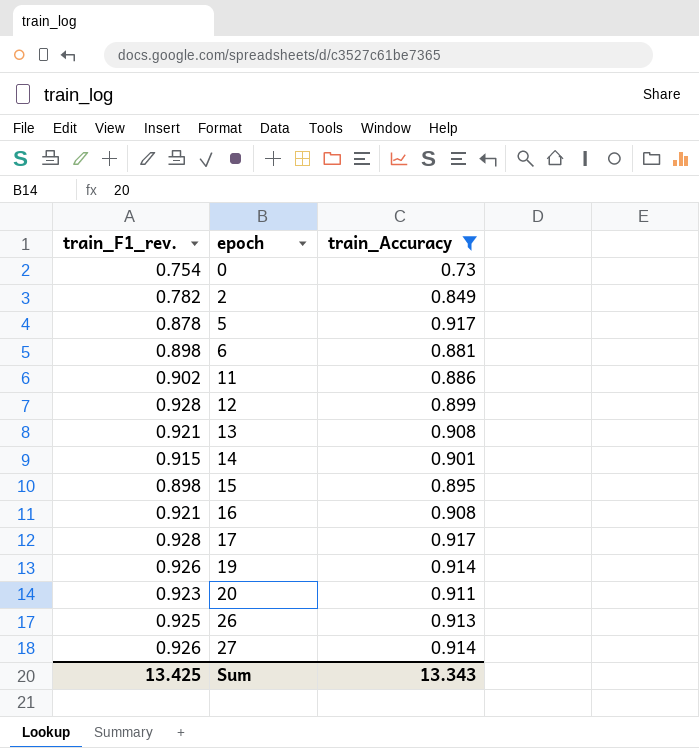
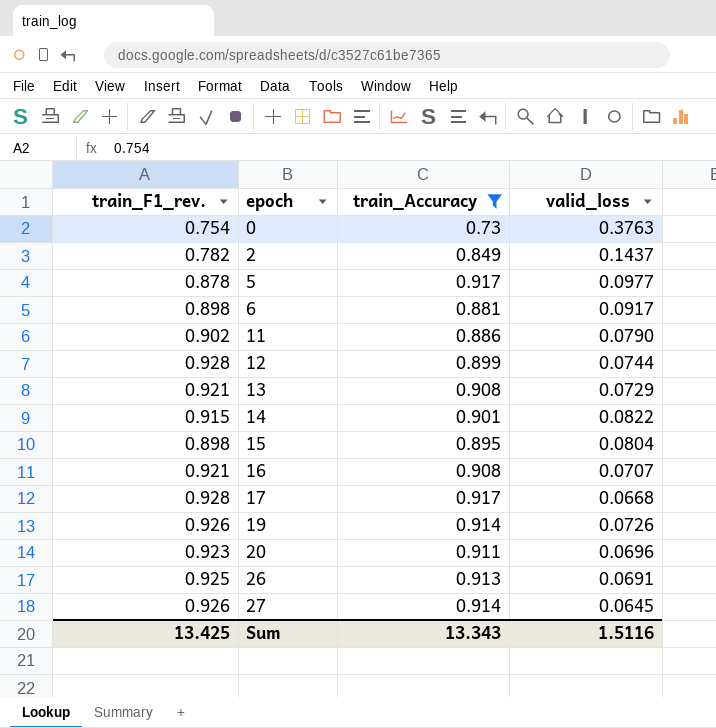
column valid_loss | position: none -> 4

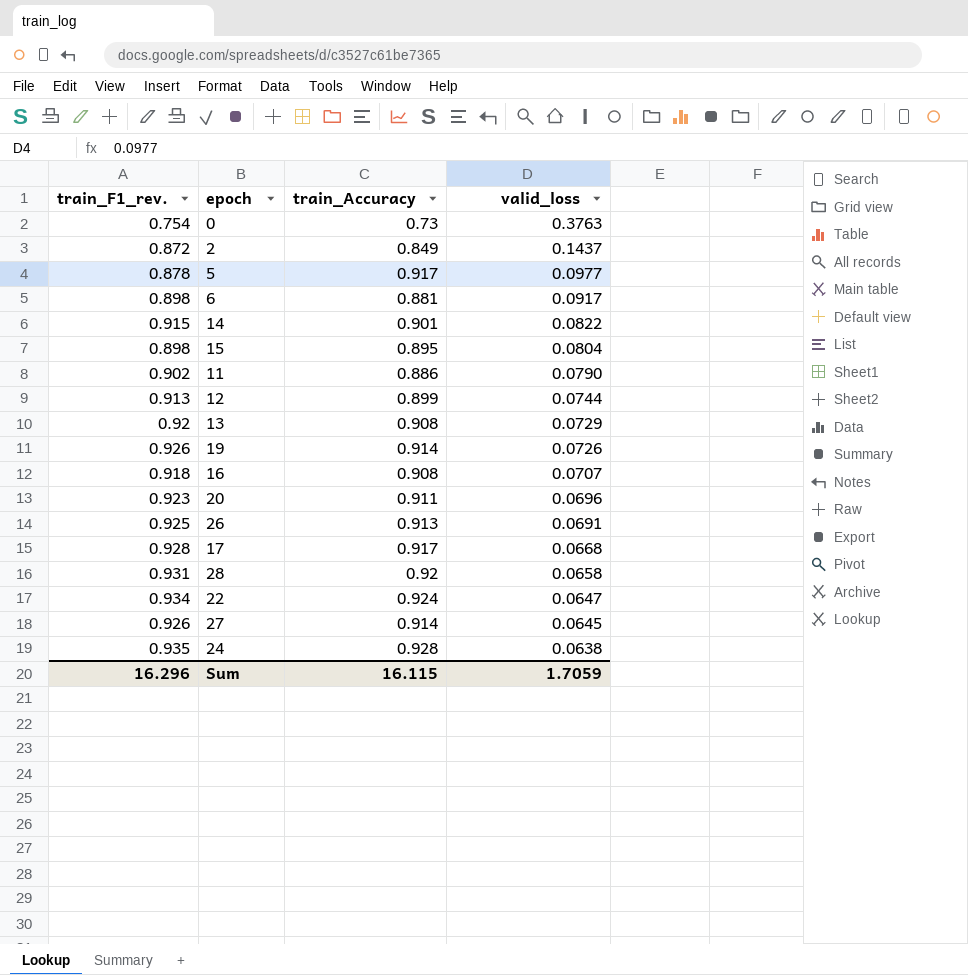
filter: train_Accuracy <= 0.917 -> none
row order: epoch ascending -> valid_loss descending
2 | train_F1_rev.: 0.782 -> 0.872
12 | train_F1_rev.: 0.928 -> 0.913
13 | train_F1_rev.: 0.921 -> 0.92
16 | train_F1_rev.: 0.921 -> 0.918
Sum | train_F1_rev.: 13.425 -> 16.296
Sum | train_Accuracy: 13.343 -> 16.115
Sum | valid_loss: 1.5116 -> 1.7059

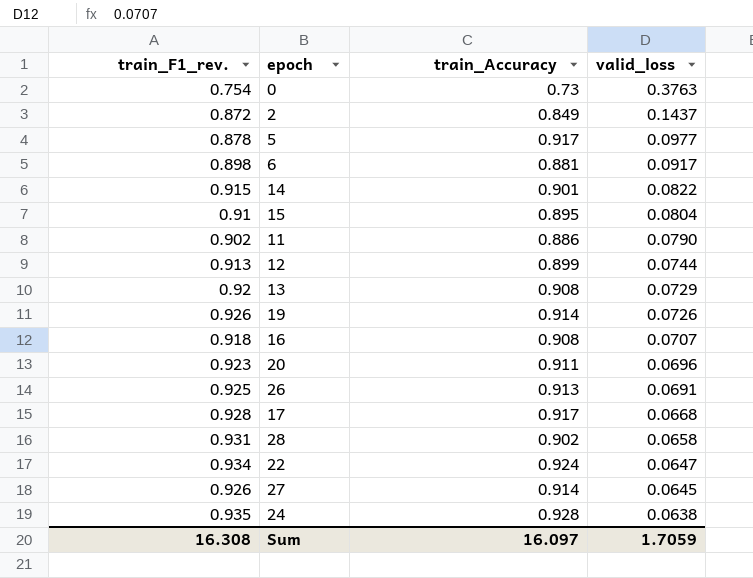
15 | train_F1_rev.: 0.898 -> 0.91
28 | train_Accuracy: 0.92 -> 0.902
Sum | train_F1_rev.: 16.296 -> 16.308
Sum | train_Accuracy: 16.115 -> 16.097

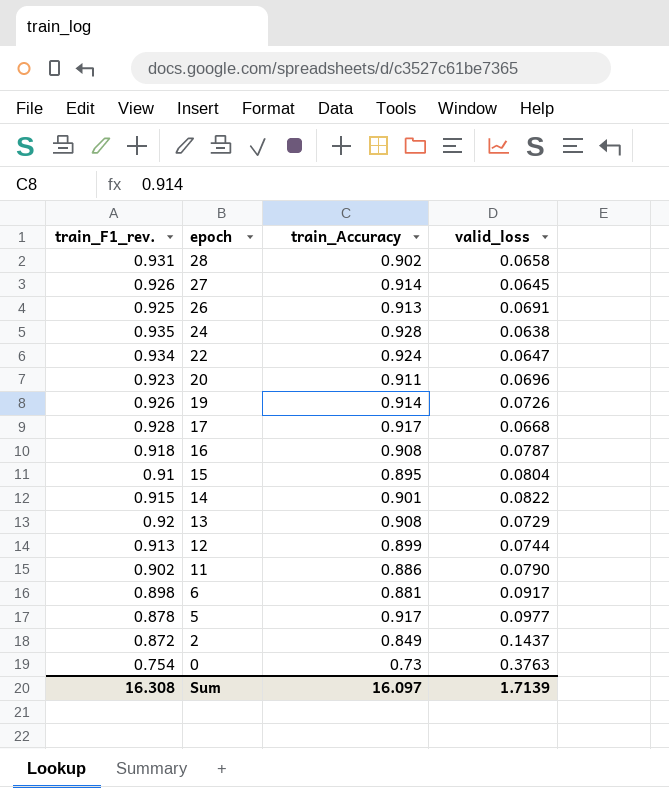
row order: valid_loss descending -> epoch descending
16 | valid_loss: 0.0707 -> 0.0787
Sum | valid_loss: 1.7059 -> 1.7139

